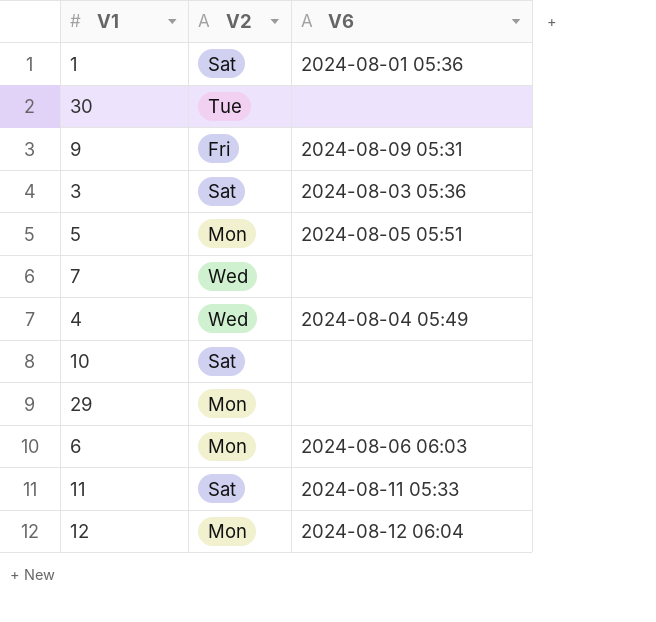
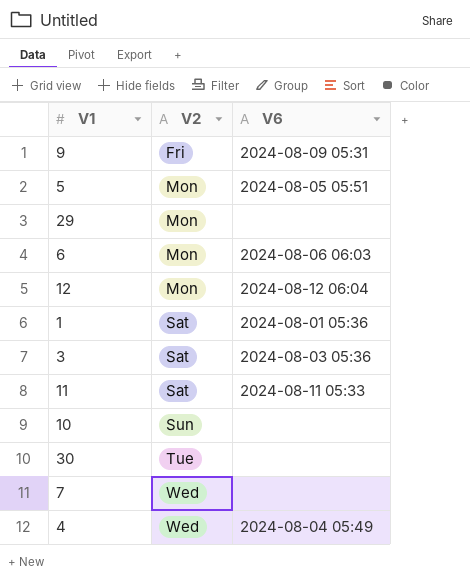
row order: none -> V2 ascending
10 | V2: Sat -> Sun

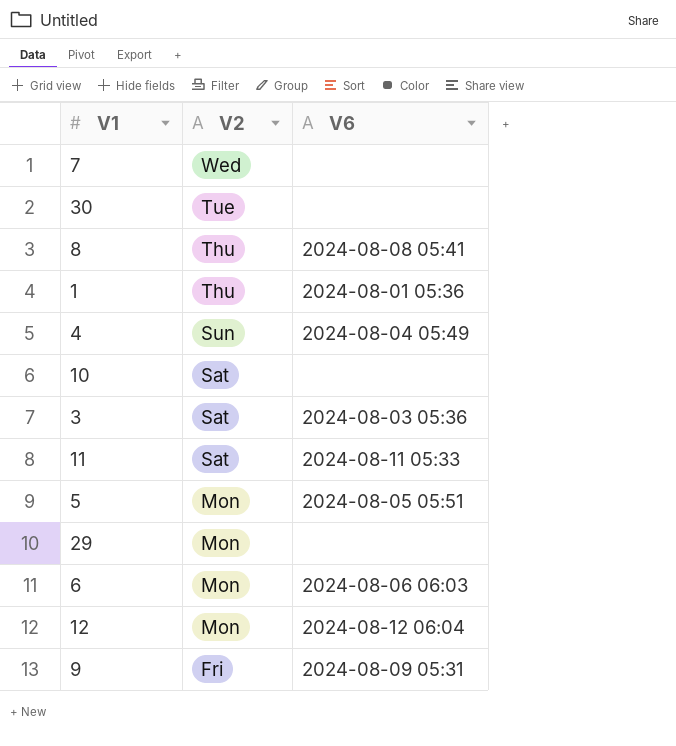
row order: V2 ascending -> V2 descending
row 8: none -> Thu | 2024-08-08 05:41
1 | V2: Sat -> Thu
4 | V2: Wed -> Sun
10 | V2: Sun -> Sat

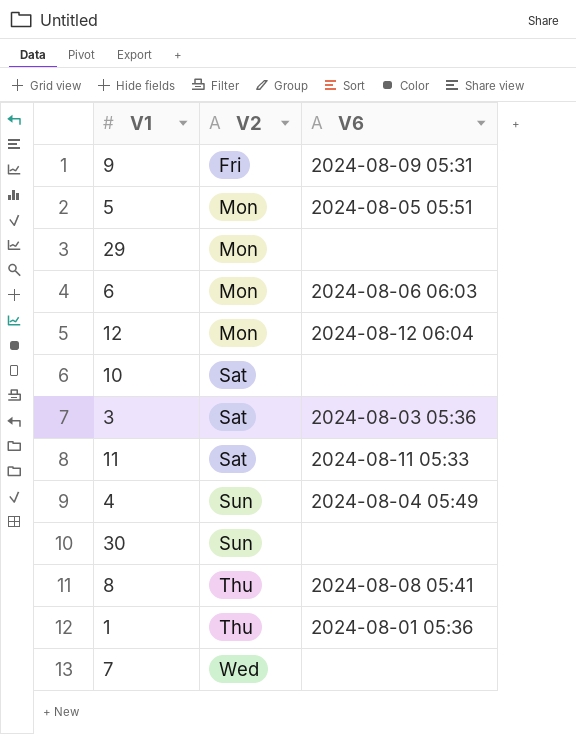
row order: V2 descending -> V2 ascending
30 | V2: Tue -> Sun

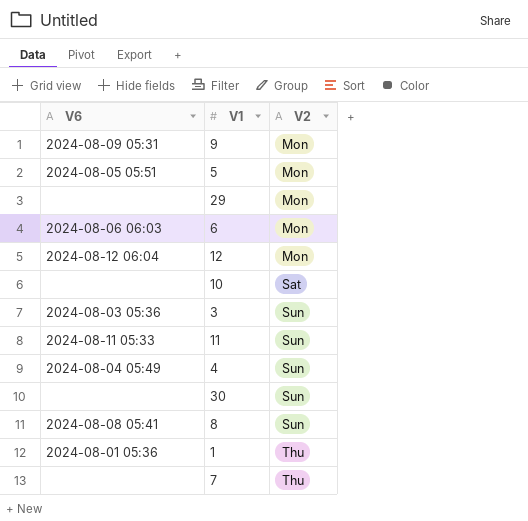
column V6 | position: 3 -> 1
9 | V2: Fri -> Mon
3 | V2: Sat -> Sun
11 | V2: Sat -> Sun
8 | V2: Thu -> Sun
7 | V2: Wed -> Thu

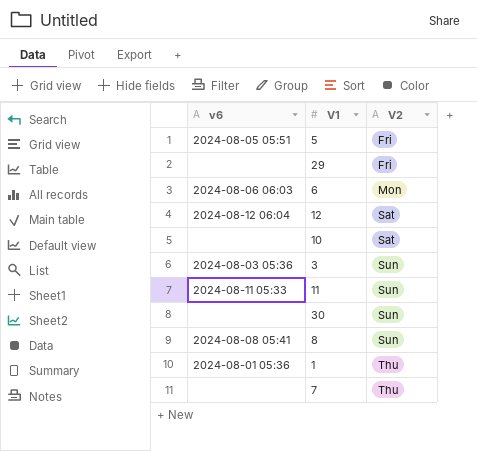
column name: V6 -> v6
row 9: 2024-08-09 05:31 | Mon -> none
row 4: 2024-08-04 05:49 | Sun -> none
5 | V2: Mon -> Fri
29 | V2: Mon -> Fri
12 | V2: Mon -> Sat

